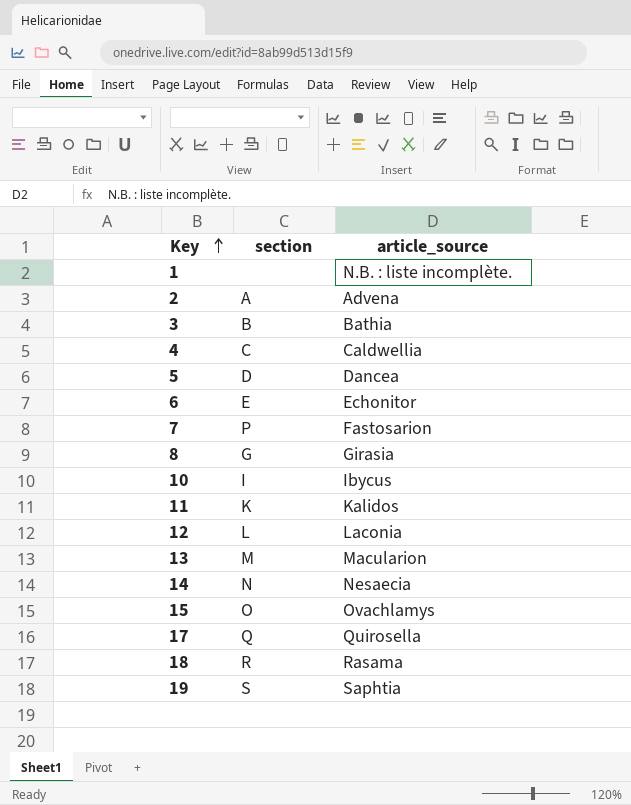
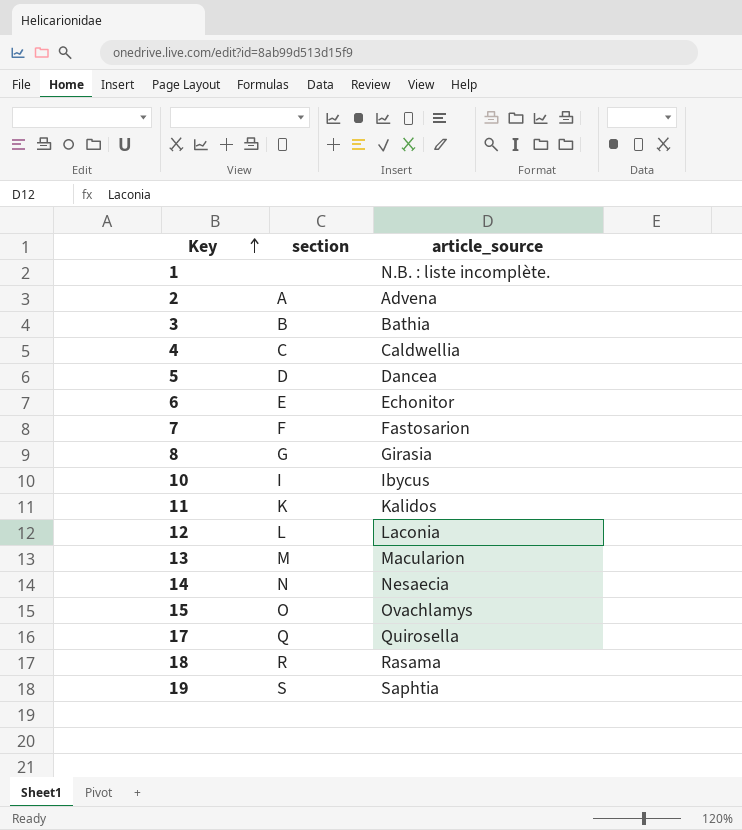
7 | section: P -> F

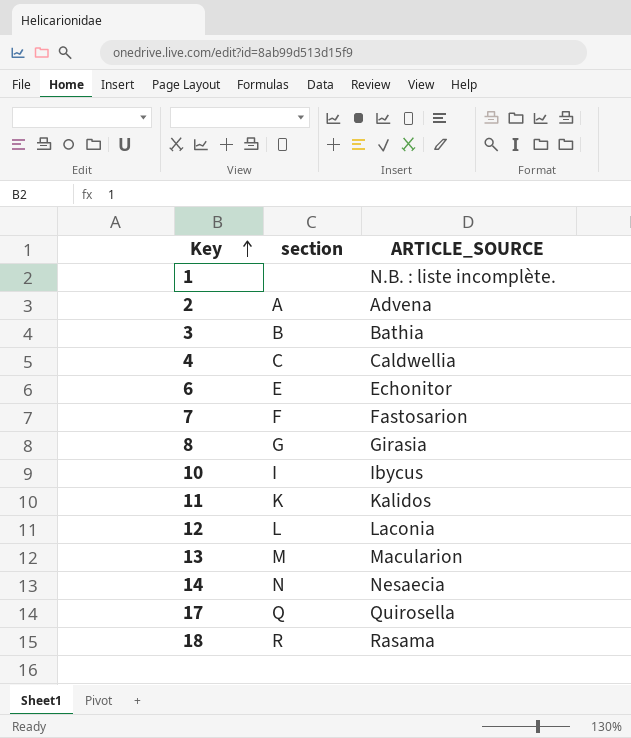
column name: article_source -> ARTICLE_SOURCE
row 5: D | Dancea -> none
row 15: O | Ovachlamys -> none
row 19: S | Saphtia -> none

